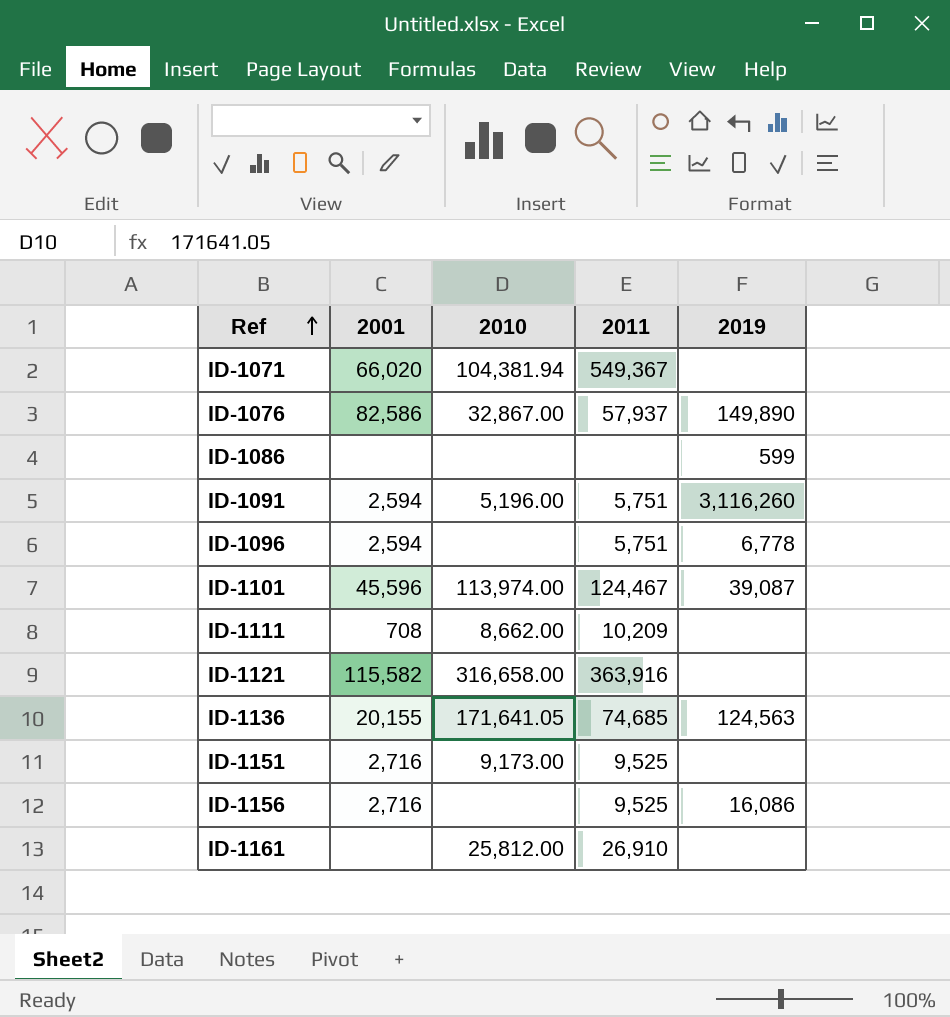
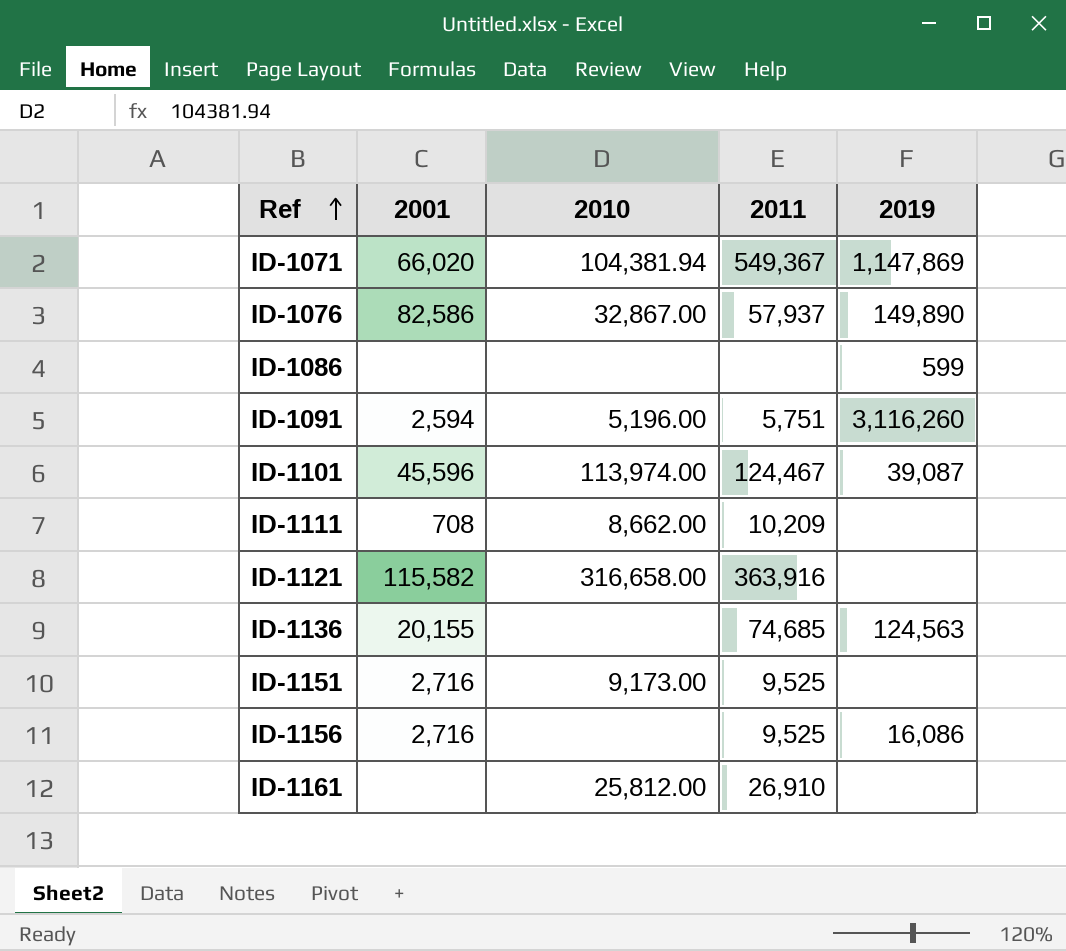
row ID-1096: 2,594 | none | 5,751 | 6,778 -> none
ID-1071 | 2019: none -> 1,147,869
ID-1136 | 2010: 171,641.05 -> none

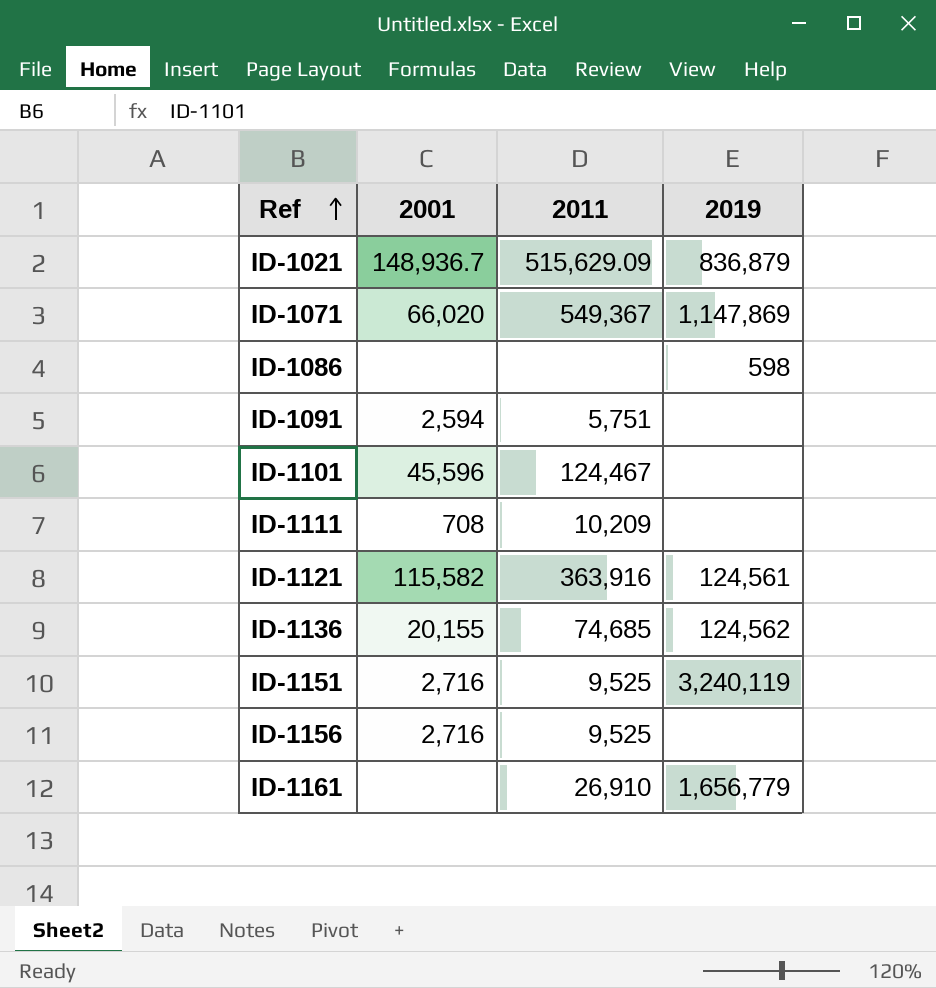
column 2010 | position: 3 -> none
row ID-1076: 82,586 | 32,867.00 | 57,937 | 149,890 -> none
row ID-1021: none -> 148,936.7 | 515,629.09 | 836,879
ID-1086 | 2019: 599 -> 598
ID-1091 | 2019: 3,116,260 -> none
ID-1101 | 2019: 39,087 -> none
ID-1121 | 2019: none -> 124,561
ID-1136 | 2019: 124,563 -> 124,562
ID-1151 | 2019: none -> 3,240,119
ID-1156 | 2019: 16,086 -> none
ID-1161 | 2019: none -> 1,656,779

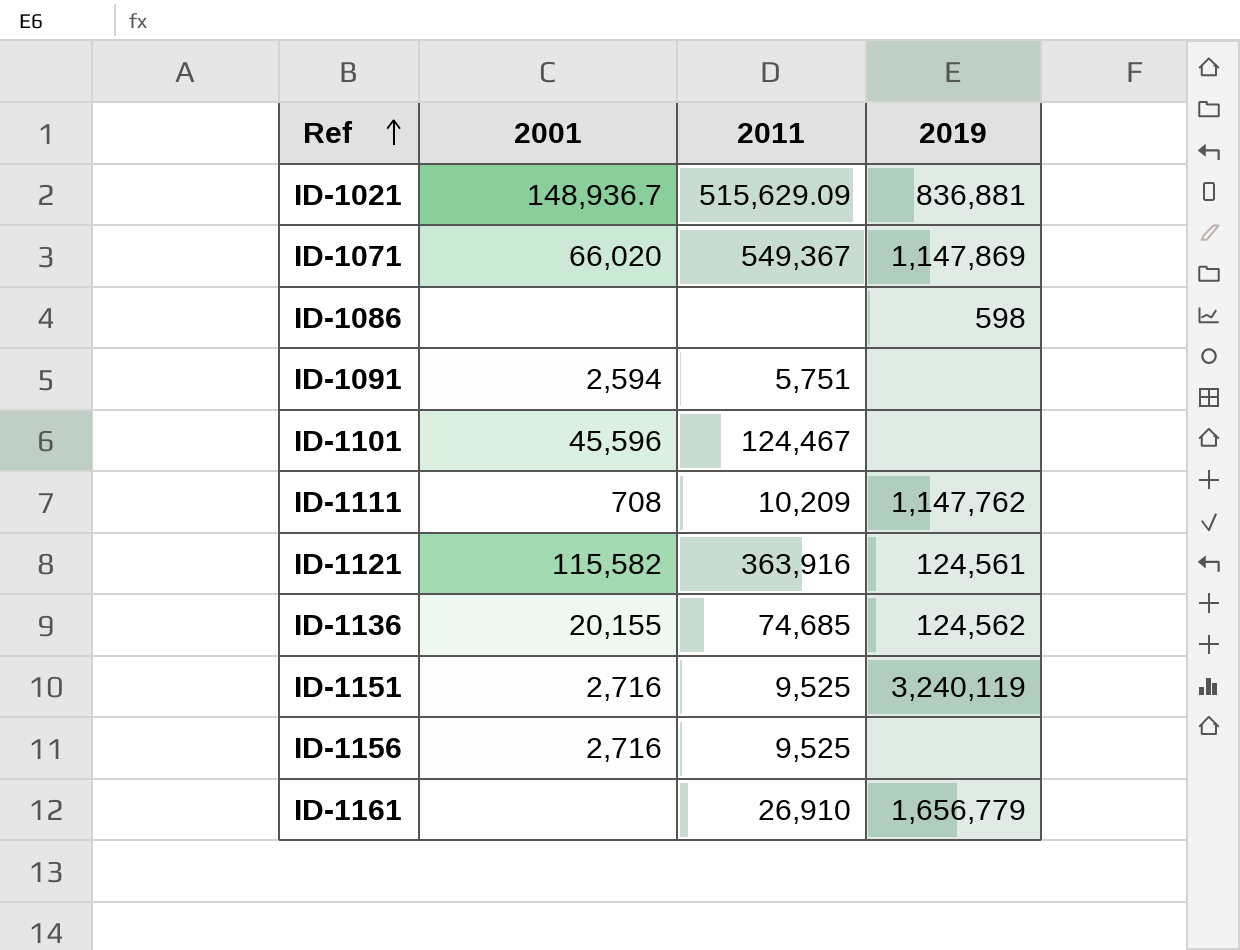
ID-1021 | 2019: 836,879 -> 836,881
ID-1111 | 2019: none -> 1,147,762

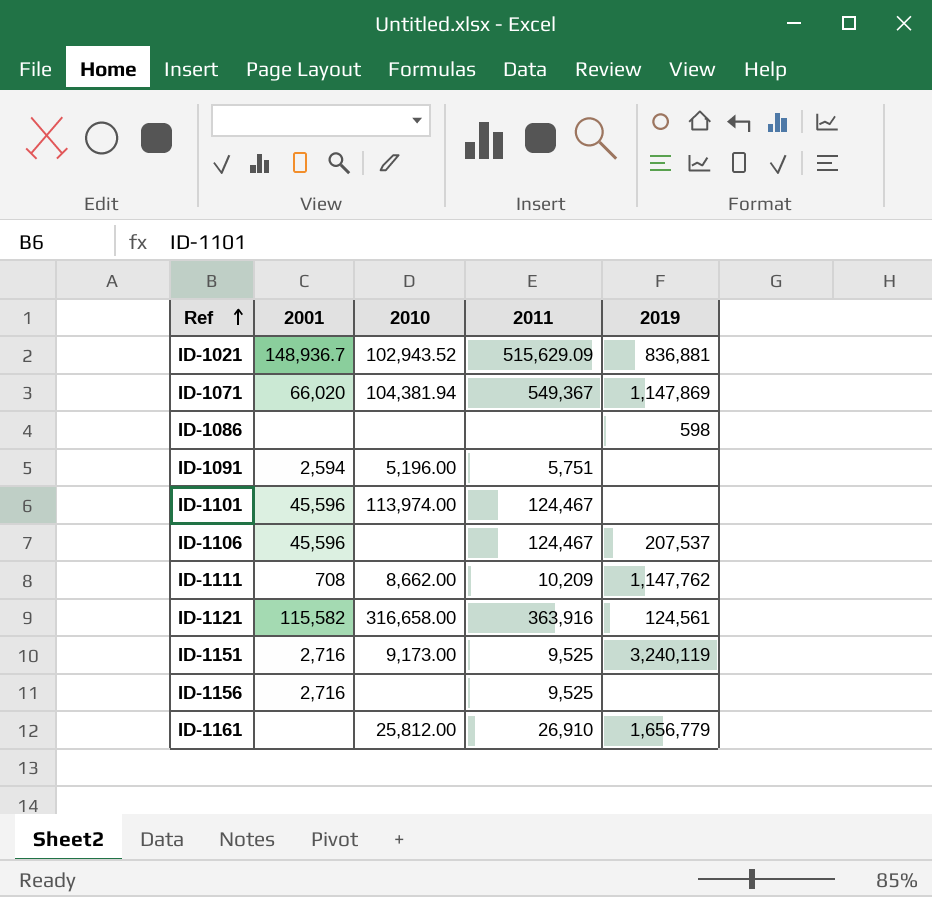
column 2010 | position: none -> 3
row ID-1136: 20,155 | 74,685 | 124,562 -> none
row ID-1106: none -> 45,596 | none | 124,467 | 207,537

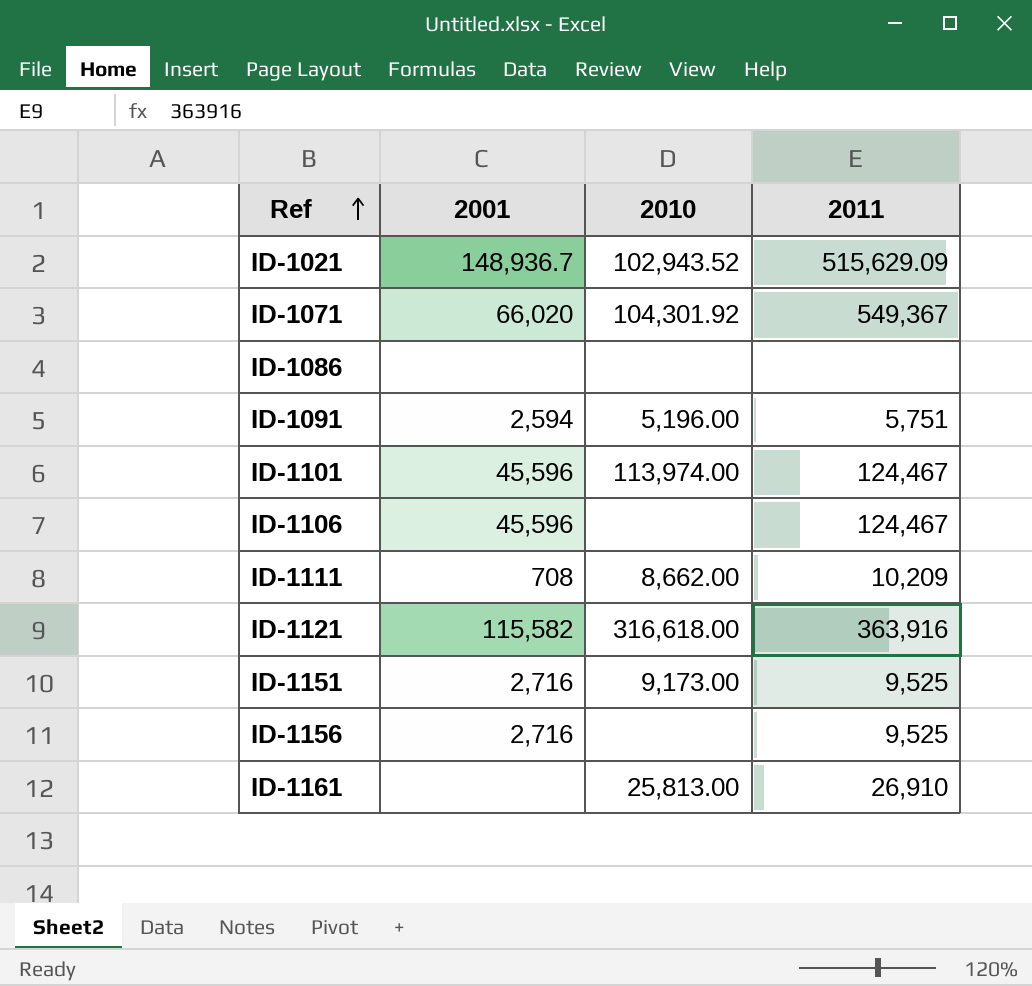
column 2019 | position: 5 -> none
ID-1071 | 2010: 104,381.94 -> 104,301.92
ID-1121 | 2010: 316,658.00 -> 316,618.00
ID-1161 | 2010: 25,812.00 -> 25,813.00

